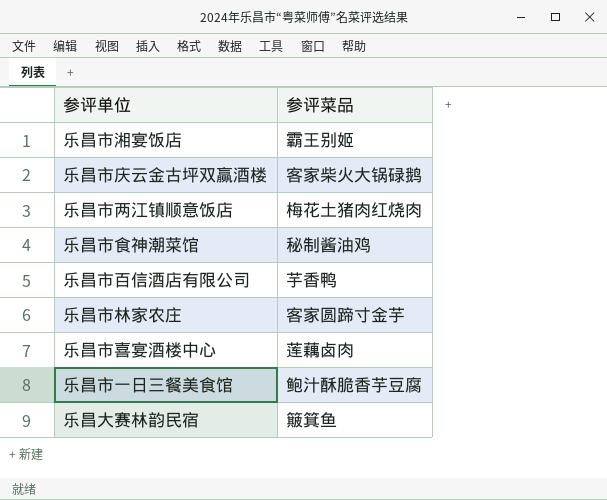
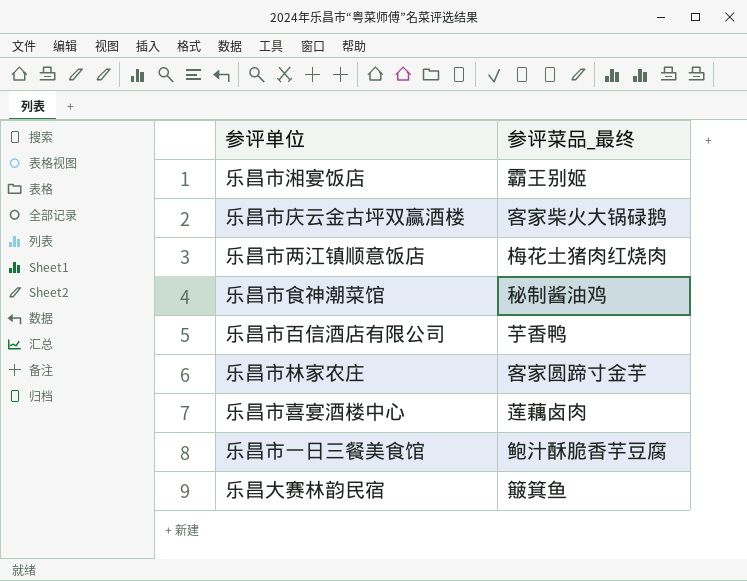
column name: 参评菜品 -> 参评菜品_最终

